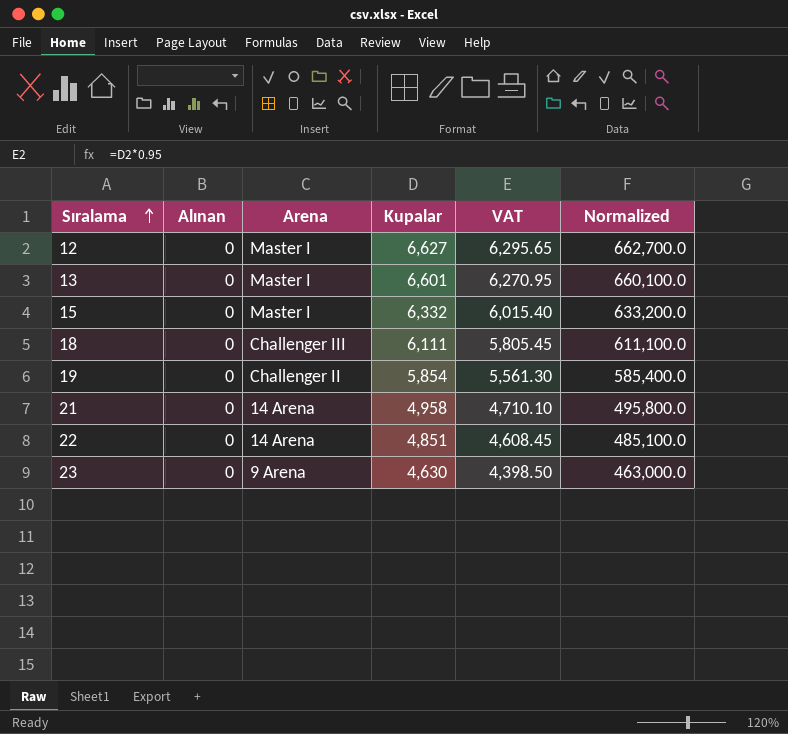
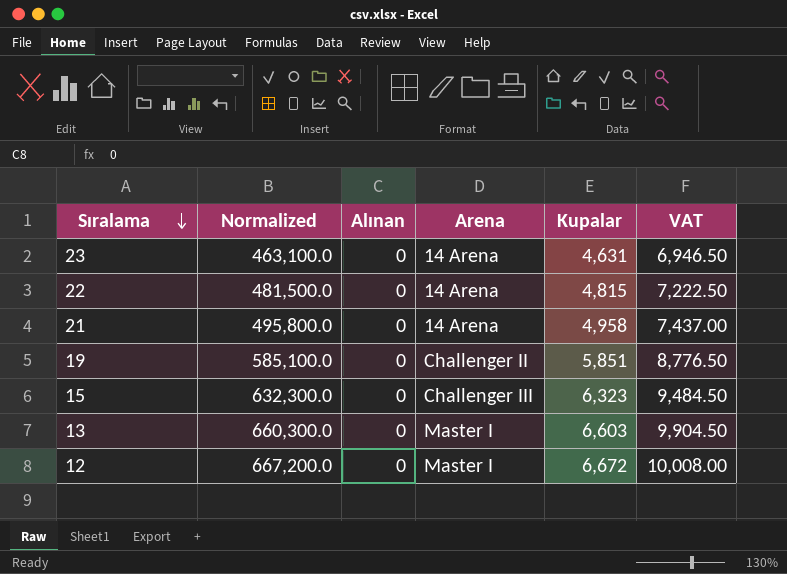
row order: Sıralama ascending -> Sıralama descending
column Normalized | position: 6 -> 2
column VAT | formula: [Kupalar] * 0.95 -> [Kupalar] * 1.5
row 18: 0 | Challenger III | 6,111 | 5,805.45 | 611,100.0 -> none
23 | Normalized: 463,000.0 -> 463,100.0
23 | Arena: 9 Arena -> 14 Arena
23 | Kupalar: 4,630 -> 4,631
22 | Normalized: 485,100.0 -> 481,500.0
22 | Kupalar: 4,851 -> 4,815
19 | Normalized: 585,400.0 -> 585,100.0
19 | Kupalar: 5,854 -> 5,851
15 | Normalized: 633,200.0 -> 632,300.0
15 | Arena: Master I -> Challenger III
15 | Kupalar: 6,332 -> 6,323
13 | Normalized: 660,100.0 -> 660,300.0
13 | Kupalar: 6,601 -> 6,603
12 | Normalized: 662,700.0 -> 667,200.0
12 | Kupalar: 6,627 -> 6,672

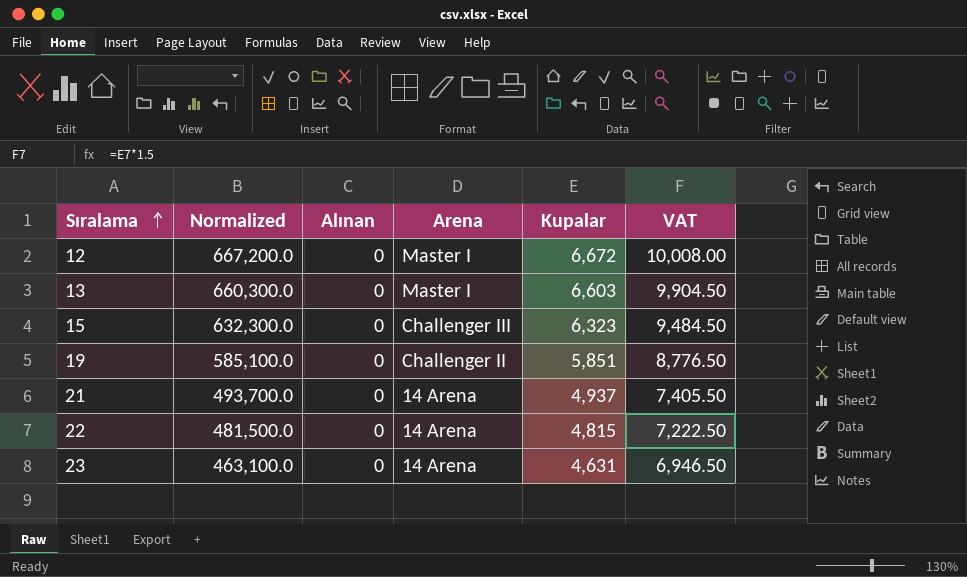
row order: Sıralama descending -> Sıralama ascending
21 | Normalized: 495,800.0 -> 493,700.0
21 | Kupalar: 4,958 -> 4,937
21 | VAT: 7,437.00 -> 7,405.50

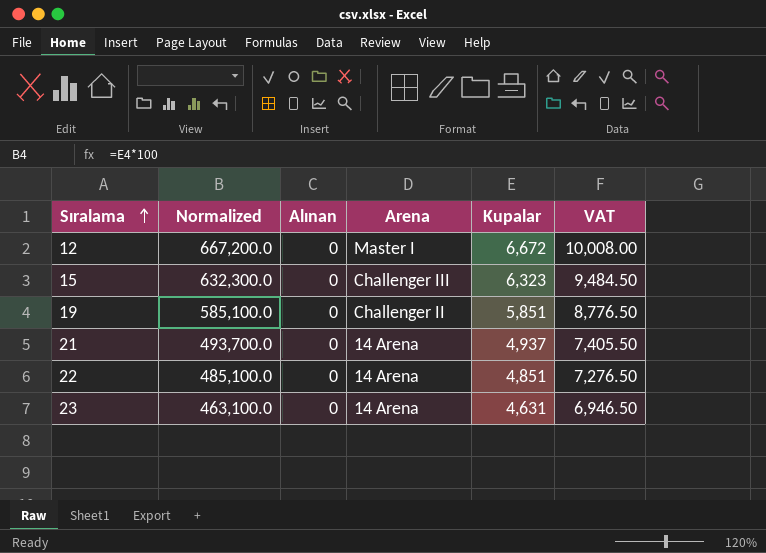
row 13: 660,300.0 | 0 | Master I | 6,603 | 9,904.50 -> none
22 | Normalized: 481,500.0 -> 485,100.0
22 | Kupalar: 4,815 -> 4,851
22 | VAT: 7,222.50 -> 7,276.50

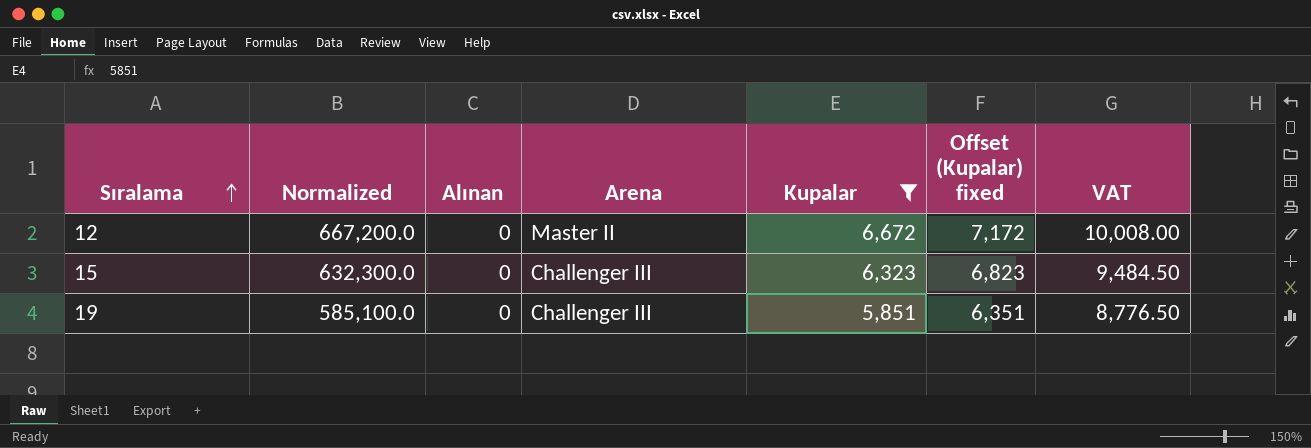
filter: none -> Kupalar >= 5,851
column Offset (Kupalar) fixed | formula: none -> [Kupalar] + 500
12 | Arena: Master I -> Master II
19 | Arena: Challenger II -> Challenger III

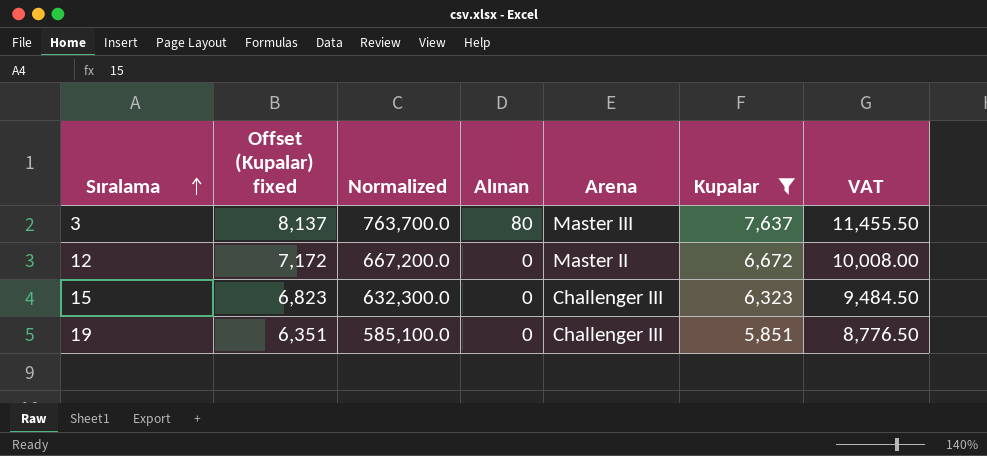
column Offset (Kupalar) fixed | position: 6 -> 2
row 3: none -> 8,137 | 763,700.0 | 80 | Master III | 7,637 | 11,455.50

